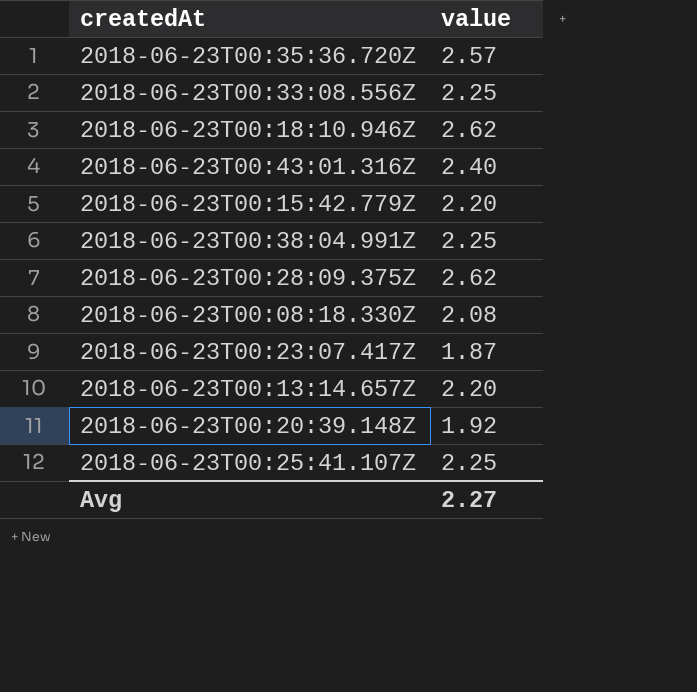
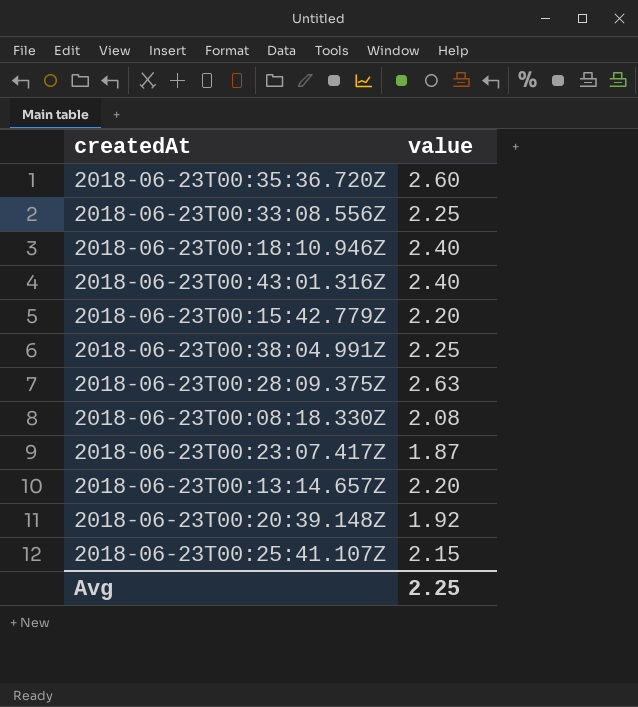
2018-06-23T00:35:36.720Z | value: 2.57 -> 2.60
2018-06-23T00:18:10.946Z | value: 2.62 -> 2.40
2018-06-23T00:28:09.375Z | value: 2.62 -> 2.63
2018-06-23T00:25:41.107Z | value: 2.25 -> 2.15
Avg | value: 2.27 -> 2.25

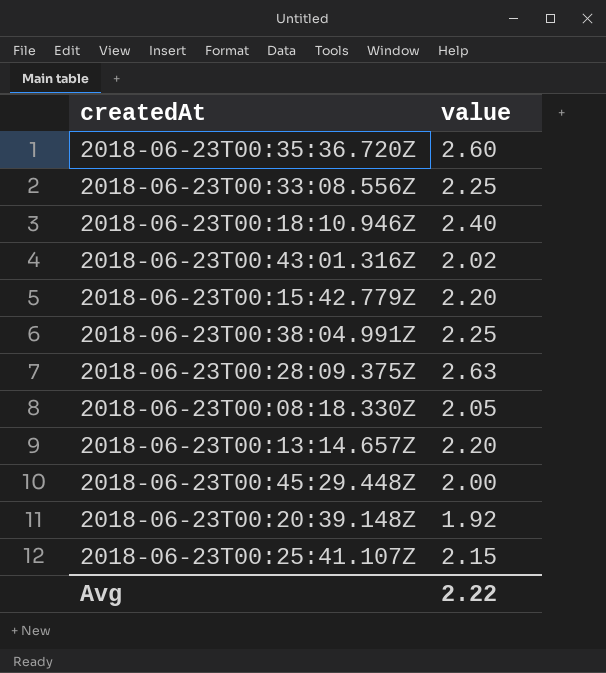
row 2018-06-23T00:23:07.417Z: 1.87 -> none
2018-06-23T00:43:01.316Z | value: 2.40 -> 2.02
2018-06-23T00:08:18.330Z | value: 2.08 -> 2.05
row 2018-06-23T00:45:29.448Z: none -> 2.00
Avg | value: 2.25 -> 2.22

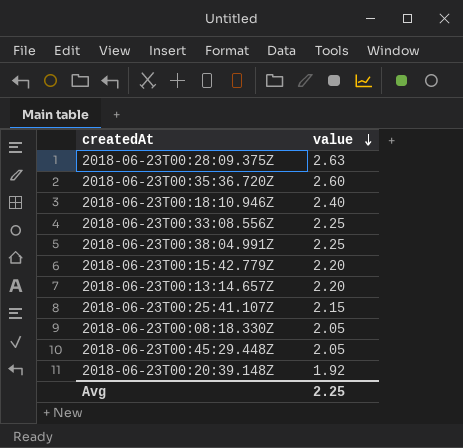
row order: none -> value descending
row 2018-06-23T00:43:01.316Z: 2.02 -> none
2018-06-23T00:45:29.448Z | value: 2.00 -> 2.05
Avg | value: 2.22 -> 2.25

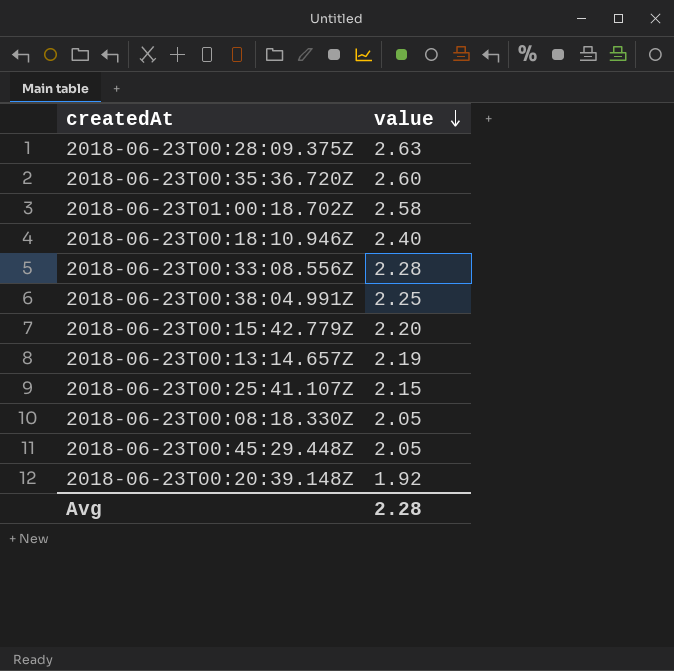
row 2018-06-23T01:00:18.702Z: none -> 2.58
2018-06-23T00:33:08.556Z | value: 2.25 -> 2.28
2018-06-23T00:13:14.657Z | value: 2.20 -> 2.19
Avg | value: 2.25 -> 2.28

